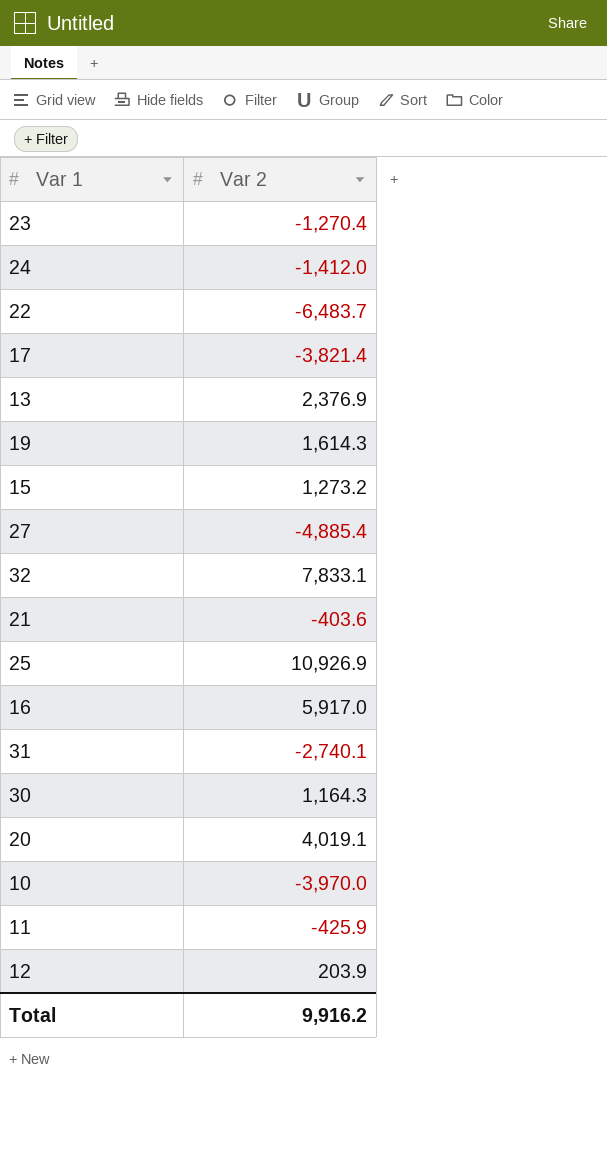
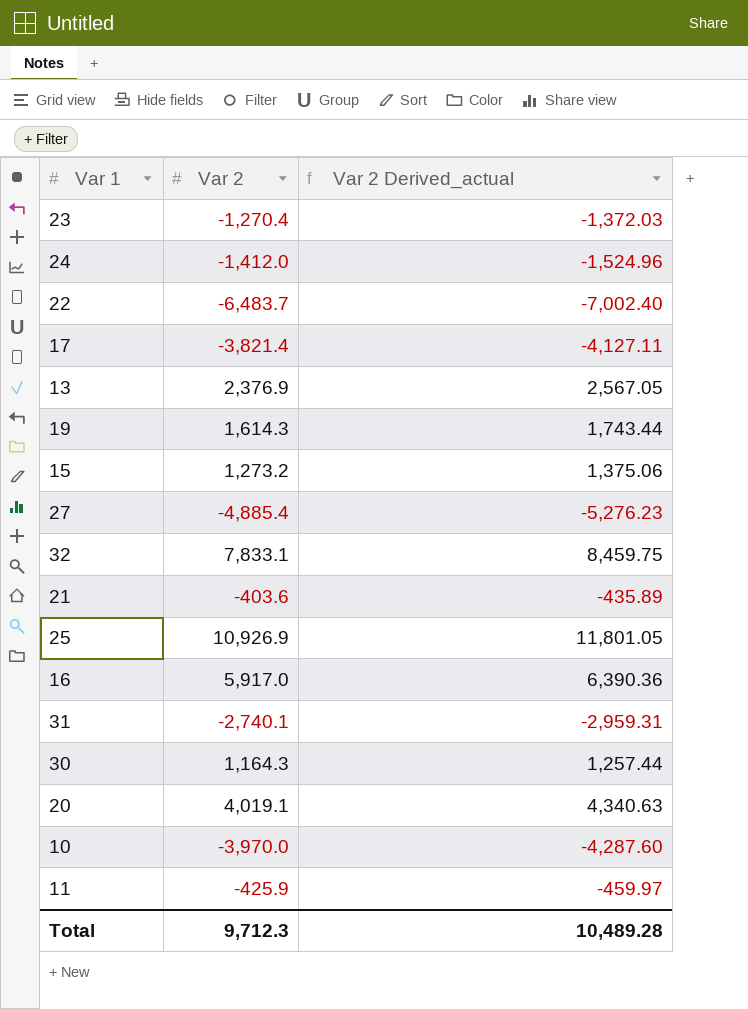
column Var 2 Derived_actual | formula: none -> [Var 2] * 1.08
row 12: 203.9 -> none
Total | Var 2: 9,916.2 -> 9,712.3

